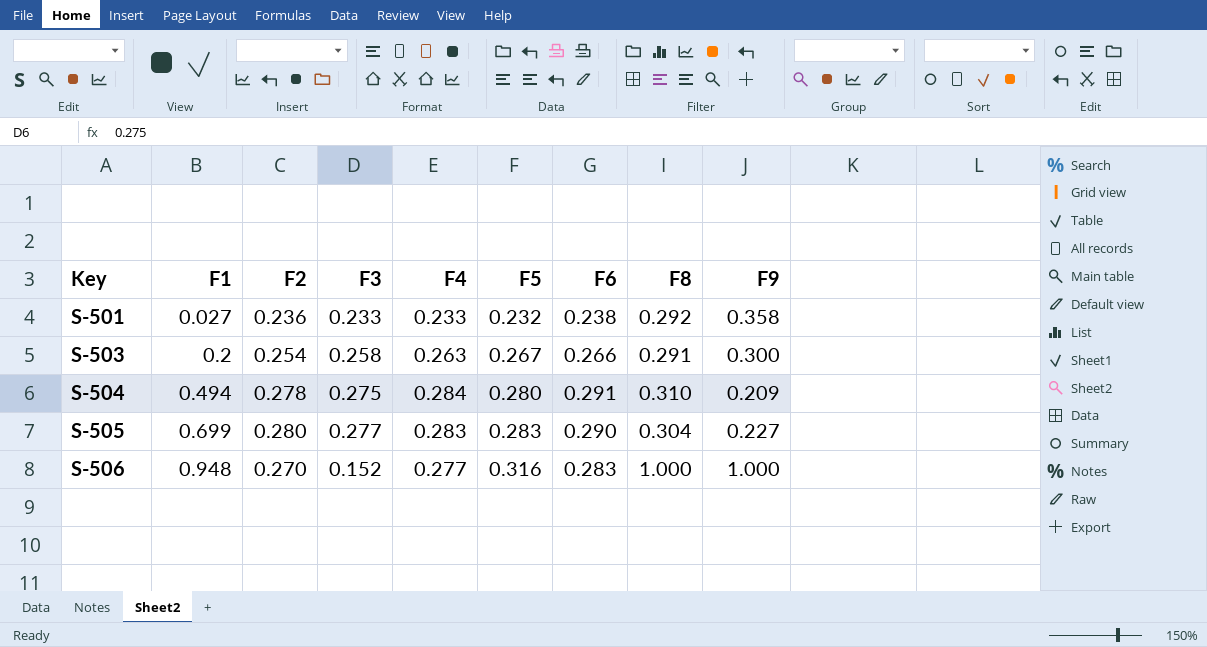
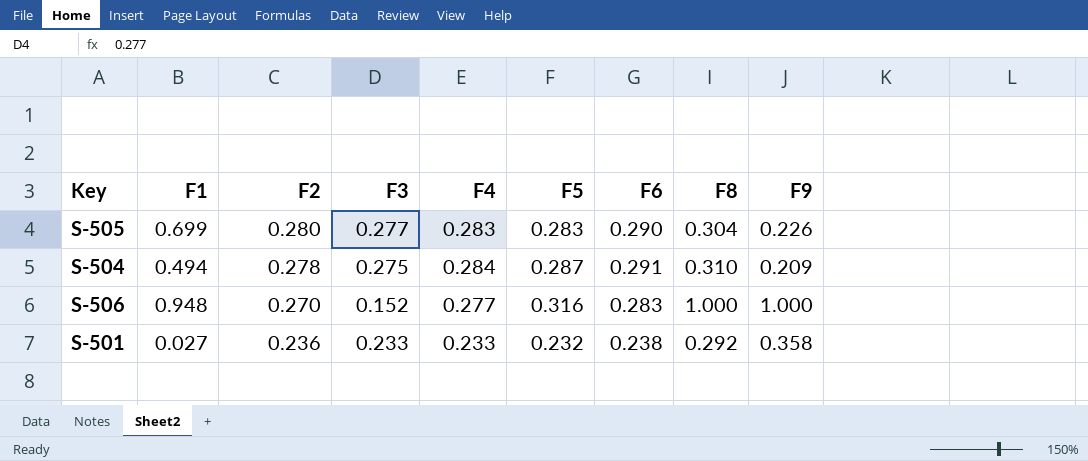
row order: Key ascending -> F2 descending
row S-503: 0.2 | 0.254 | 0.258 | 0.263 | 0.267 | 0.266 | 0.291 | 0.300 -> none
S-505 | F9: 0.227 -> 0.226
S-504 | F5: 0.280 -> 0.287

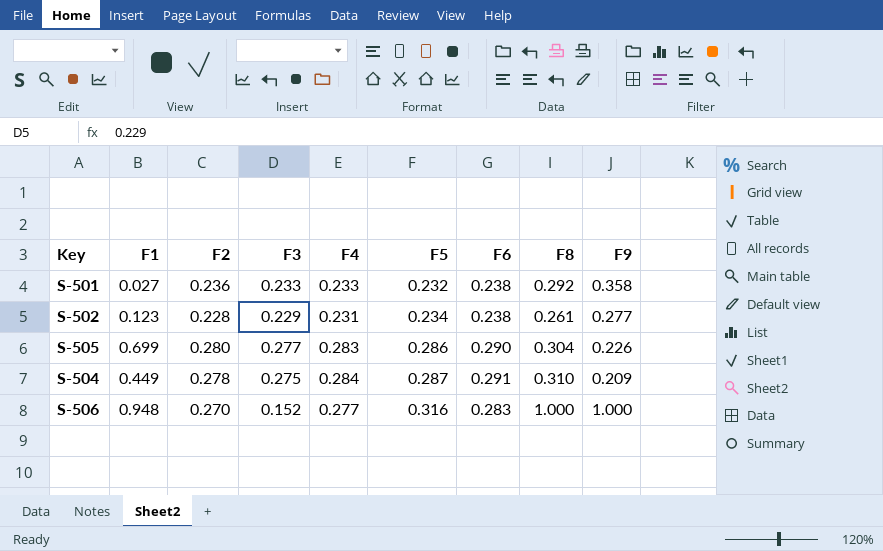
row order: F2 descending -> F5 ascending
row S-502: none -> 0.123 | 0.228 | 0.229 | 0.231 | 0.234 | 0.238 | 0.261 | 0.277
S-505 | F5: 0.283 -> 0.286
S-504 | F1: 0.494 -> 0.449

